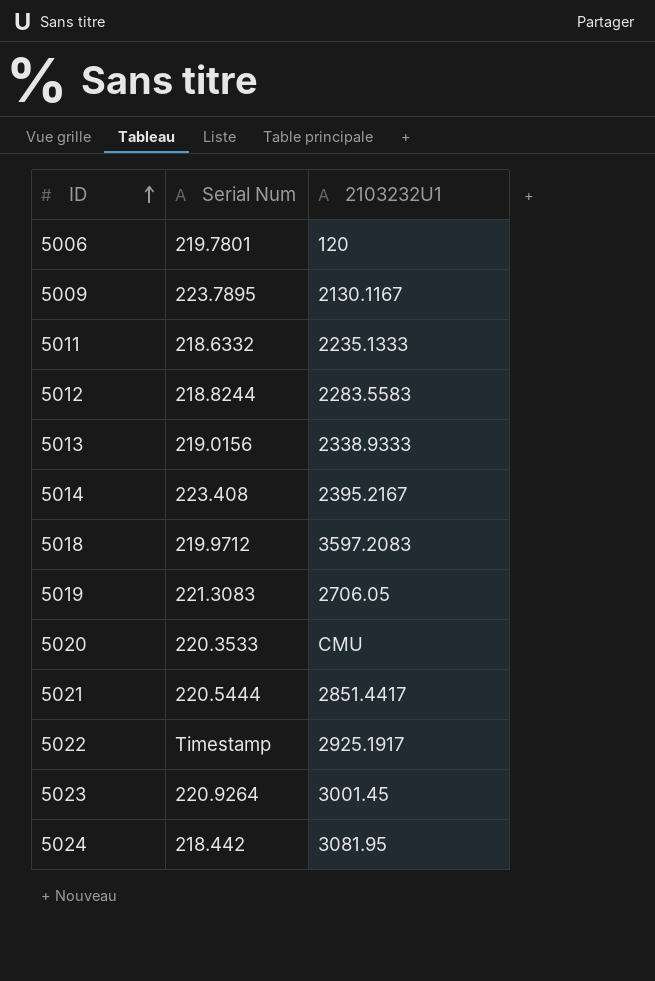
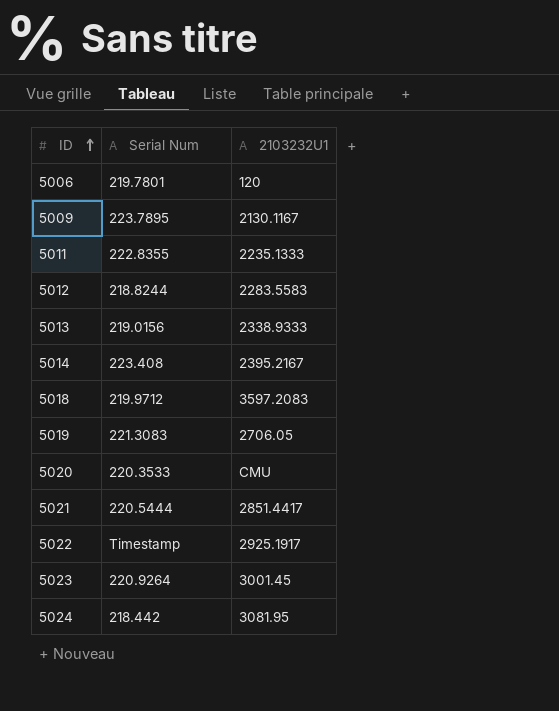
5011 | Serial Num: 218.6332 -> 222.8355

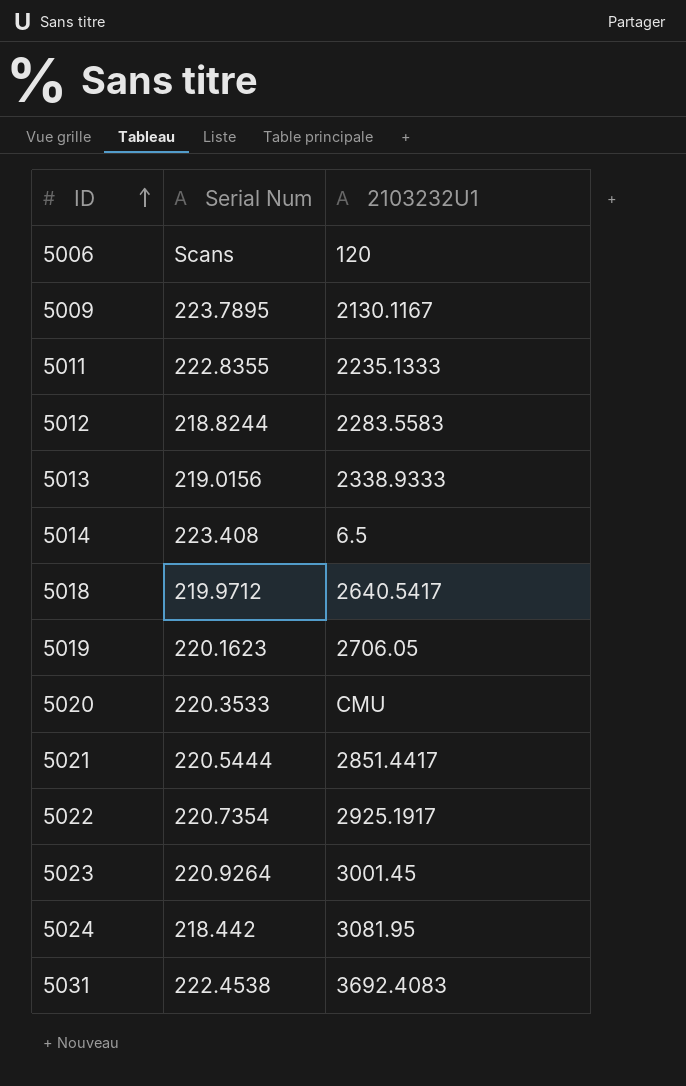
5006 | Serial Num: 219.7801 -> Scans
5014 | 2103232U1: 2395.2167 -> 6.5
5018 | 2103232U1: 3597.2083 -> 2640.5417
5019 | Serial Num: 221.3083 -> 220.1623
5022 | Serial Num: Timestamp -> 220.7354
row 5031: none -> 222.4538 | 3692.4083

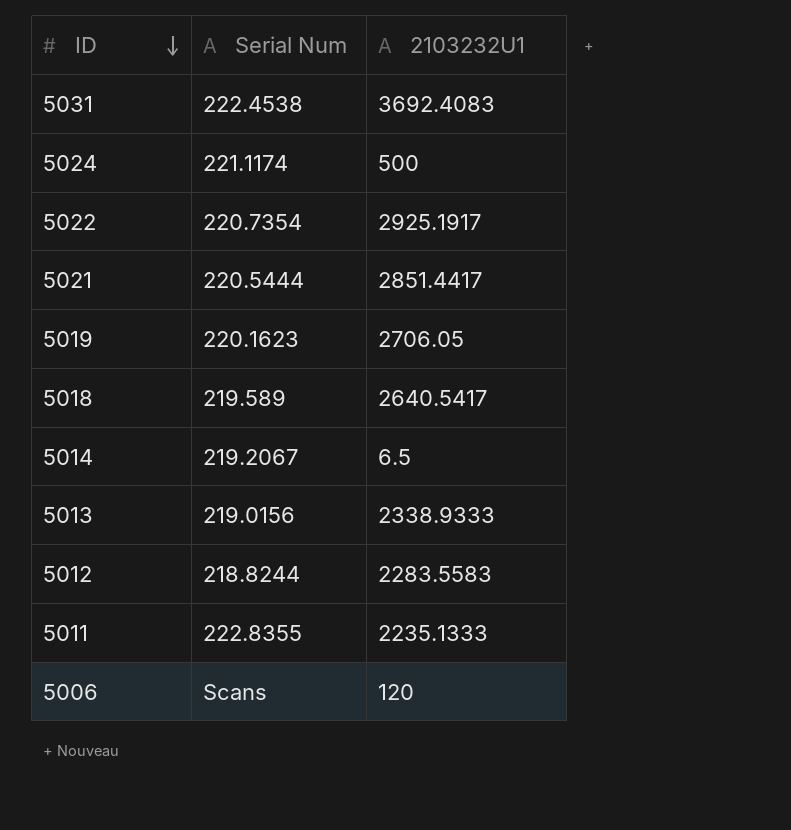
row order: ID ascending -> ID descending
row 5009: 223.7895 | 2130.1167 -> none
row 5020: 220.3533 | CMU -> none
row 5023: 220.9264 | 3001.45 -> none
5024 | Serial Num: 218.442 -> 221.1174
5024 | 2103232U1: 3081.95 -> 500
5018 | Serial Num: 219.9712 -> 219.589
5014 | Serial Num: 223.408 -> 219.2067

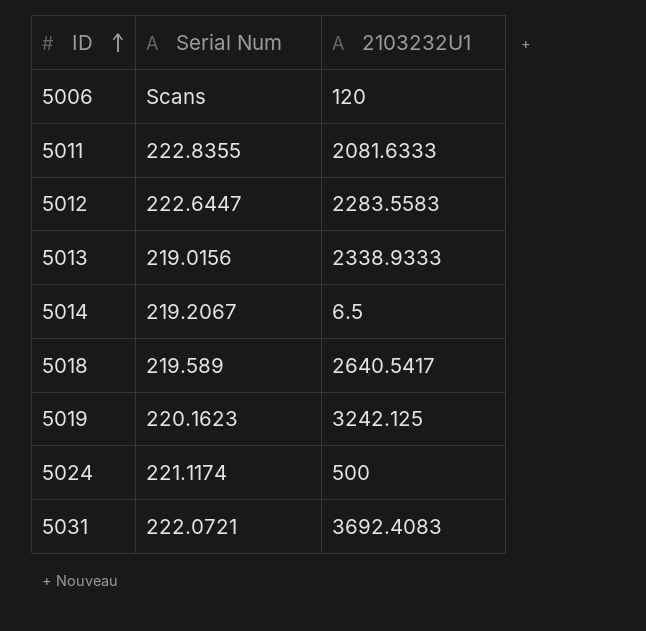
row order: ID descending -> ID ascending
row 5022: 220.7354 | 2925.1917 -> none
row 5021: 220.5444 | 2851.4417 -> none
5011 | 2103232U1: 2235.1333 -> 2081.6333
5012 | Serial Num: 218.8244 -> 222.6447
5019 | 2103232U1: 2706.05 -> 3242.125
5031 | Serial Num: 222.4538 -> 222.0721

